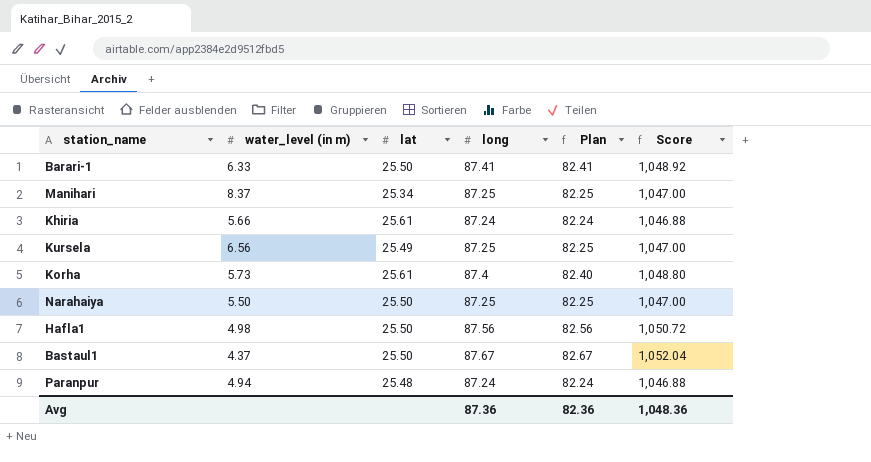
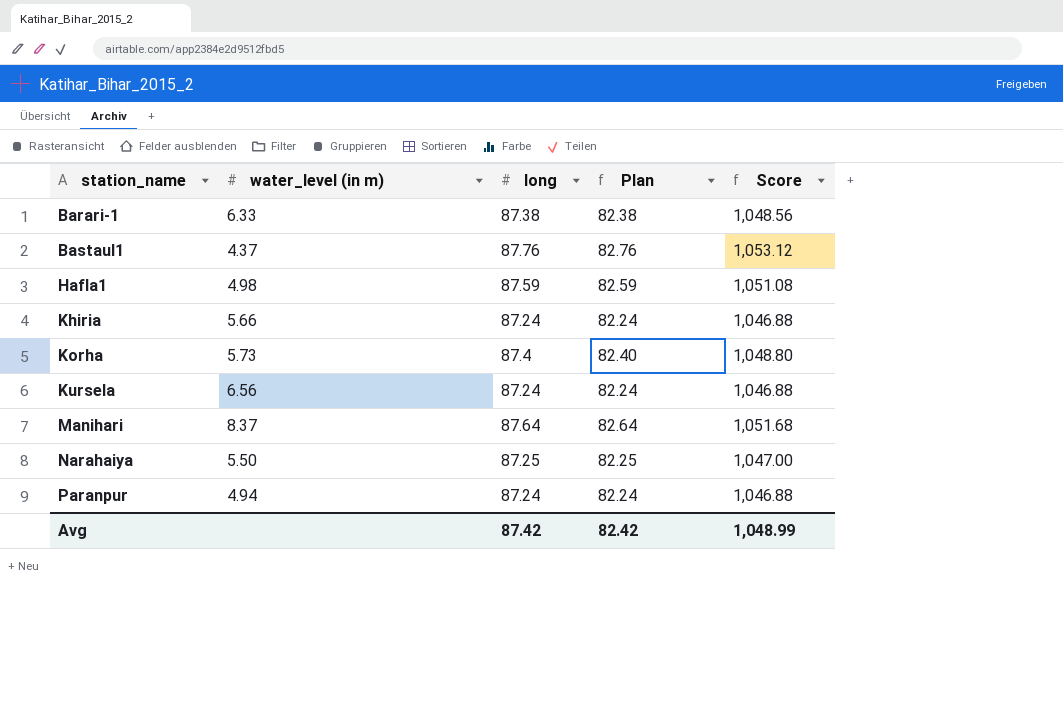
row order: none -> station_name ascending
column lat | position: 3 -> none
Barari-1 | long: 87.41 -> 87.38
Barari-1 | Plan: 82.41 -> 82.38
Barari-1 | Score: 1,048.92 -> 1,048.56
Bastaul1 | long: 87.67 -> 87.76
Bastaul1 | Plan: 82.67 -> 82.76
Bastaul1 | Score: 1,052.04 -> 1,053.12
Hafla1 | long: 87.56 -> 87.59
Hafla1 | Plan: 82.56 -> 82.59
Hafla1 | Score: 1,050.72 -> 1,051.08
Kursela | long: 87.25 -> 87.24
Kursela | Plan: 82.25 -> 82.24
Kursela | Score: 1,047.00 -> 1,046.88
Manihari | long: 87.25 -> 87.64
Manihari | Plan: 82.25 -> 82.64
Manihari | Score: 1,047.00 -> 1,051.68
Avg | long: 87.36 -> 87.42
Avg | Plan: 82.36 -> 82.42
Avg | Score: 1,048.36 -> 1,048.99

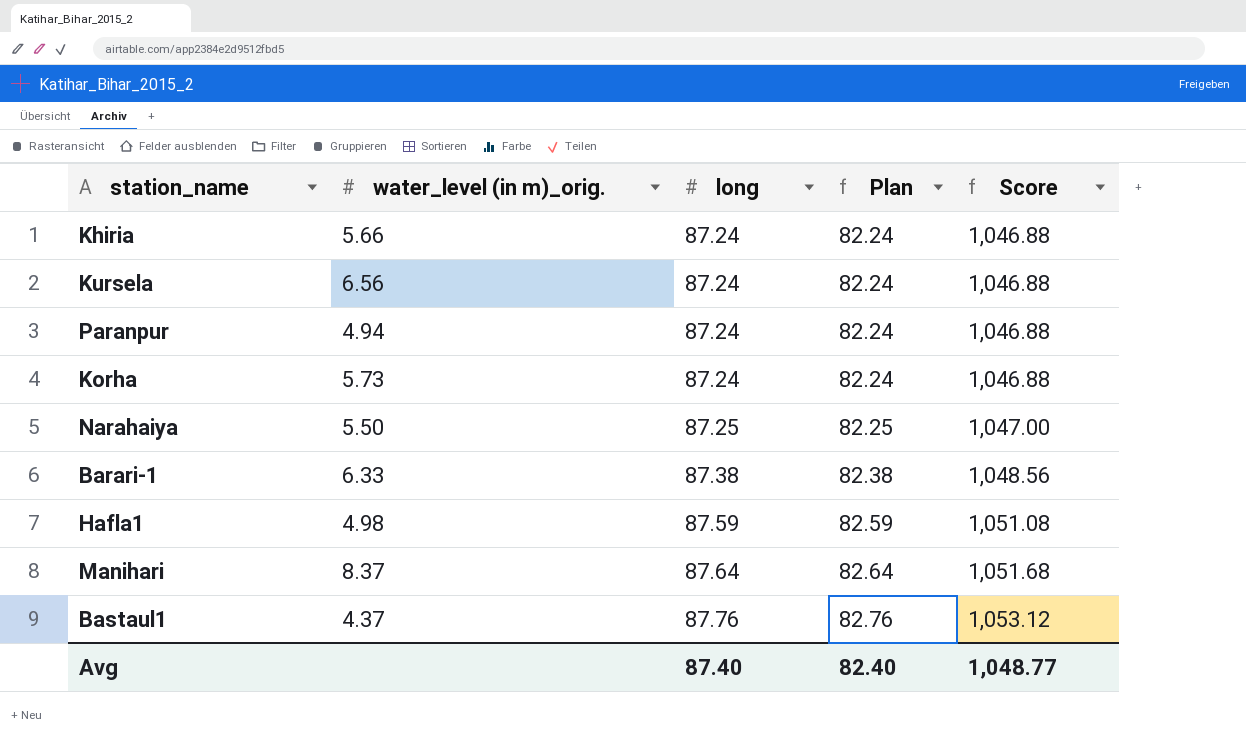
row order: station_name ascending -> long ascending
column name: water_level (in m) -> water_level (in m)_orig.
Korha | long: 87.4 -> 87.24
Korha | Plan: 82.40 -> 82.24
Korha | Score: 1,048.80 -> 1,046.88
Avg | long: 87.42 -> 87.40
Avg | Plan: 82.42 -> 82.40
Avg | Score: 1,048.99 -> 1,048.77

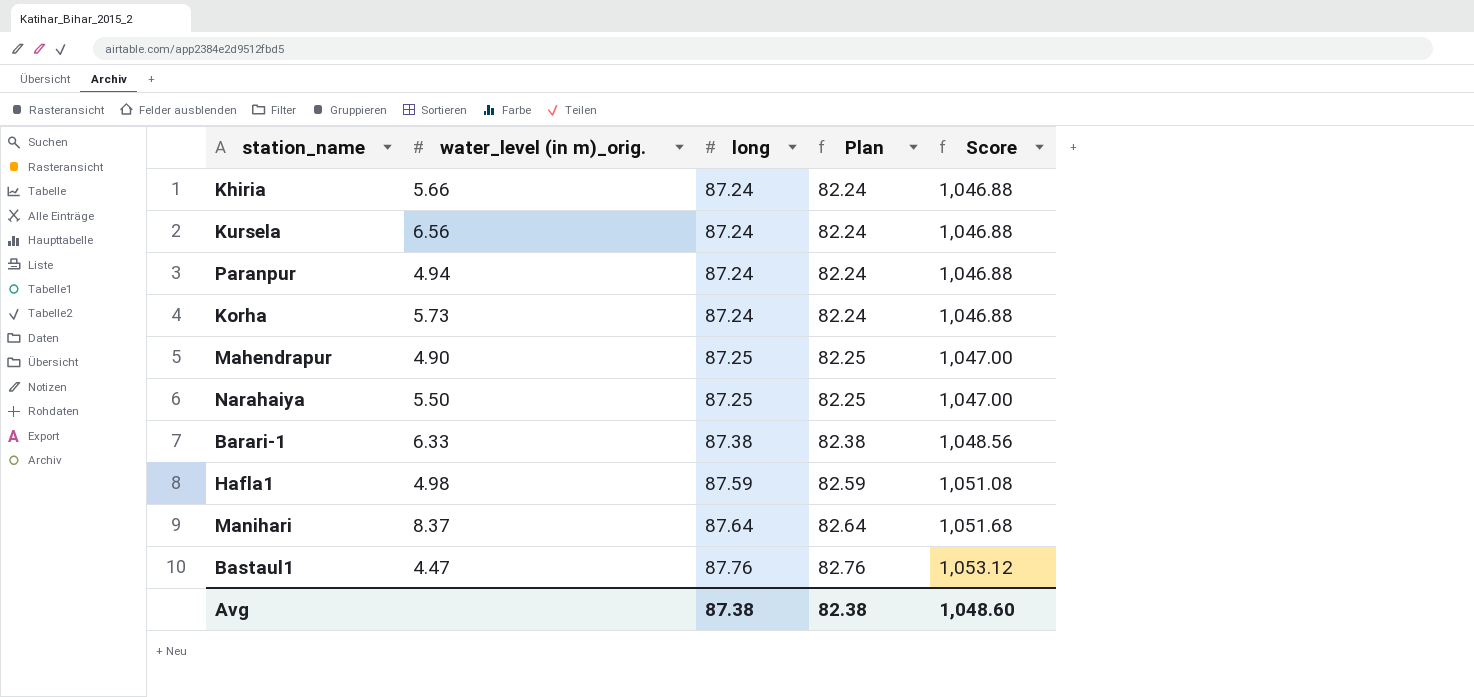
row Mahendrapur: none -> 4.90 | 87.25 | 82.25 | 1,047.00
Bastaul1 | water_level (in m)_orig.: 4.37 -> 4.47
Avg | long: 87.40 -> 87.38
Avg | Plan: 82.40 -> 82.38
Avg | Score: 1,048.77 -> 1,048.60

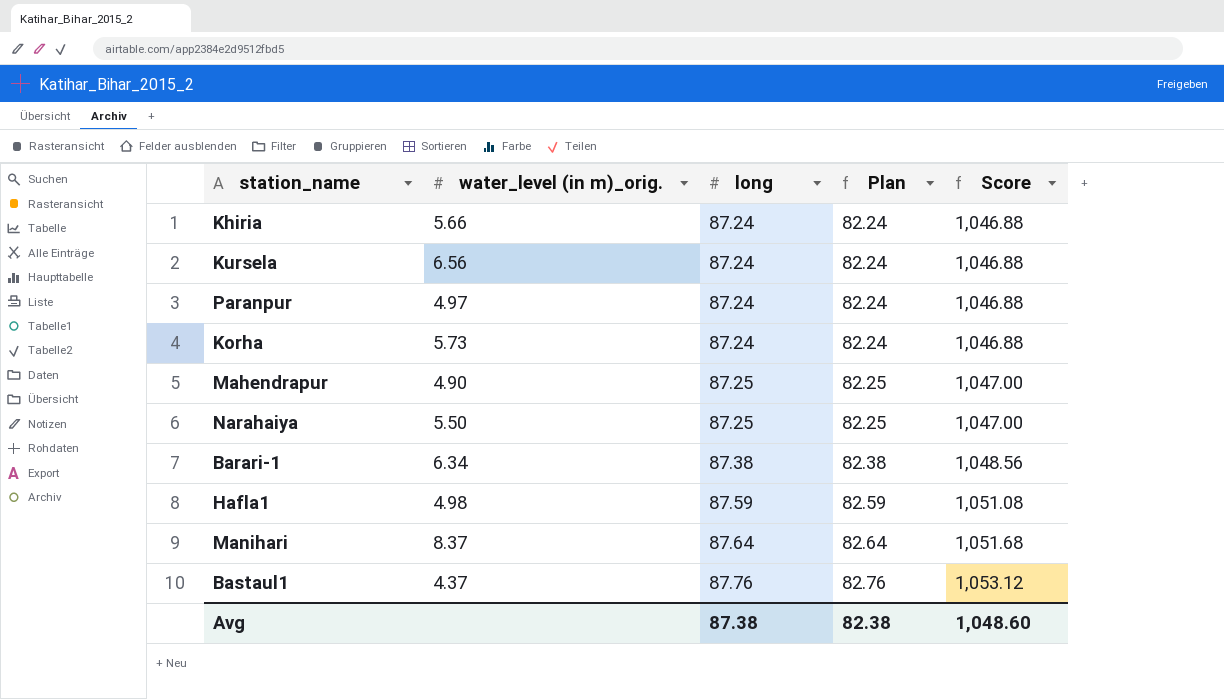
Paranpur | water_level (in m)_orig.: 4.94 -> 4.97
Barari-1 | water_level (in m)_orig.: 6.33 -> 6.34
Bastaul1 | water_level (in m)_orig.: 4.47 -> 4.37

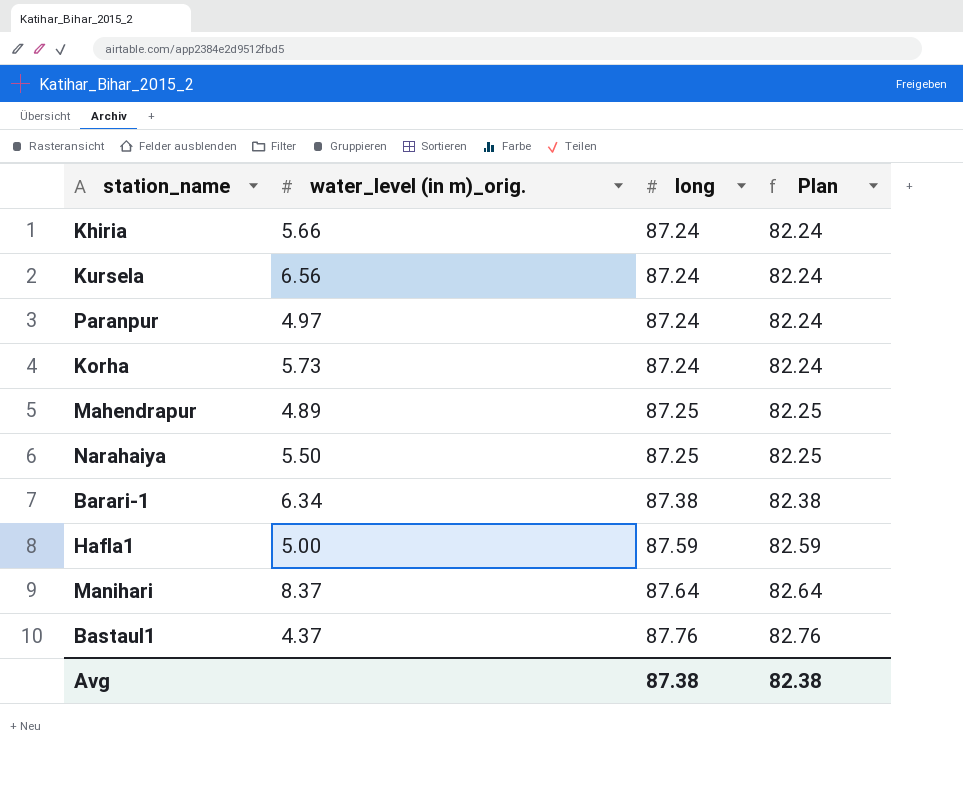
column Score | formula: [long] * 12 -> none
Mahendrapur | water_level (in m)_orig.: 4.90 -> 4.89
Hafla1 | water_level (in m)_orig.: 4.98 -> 5.00

